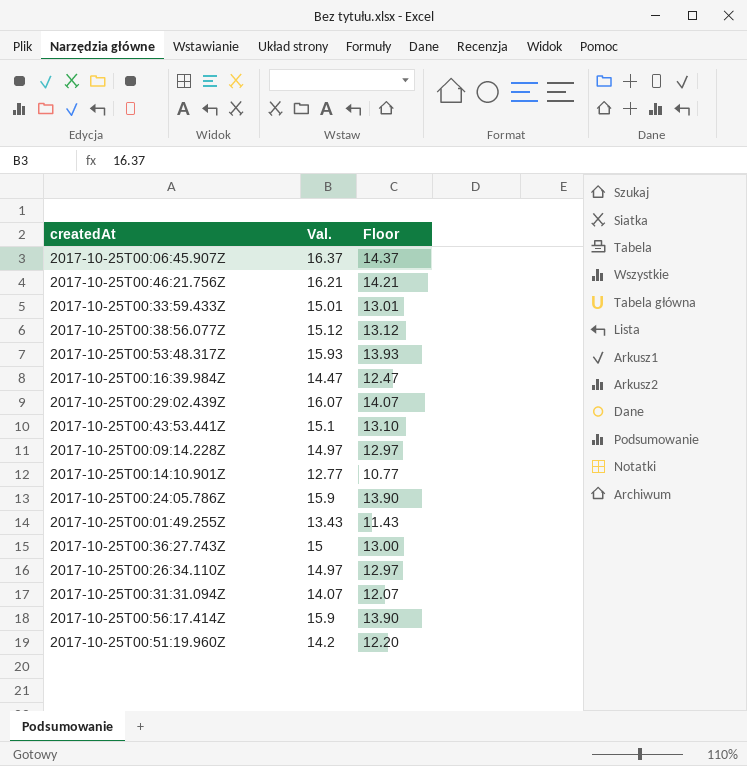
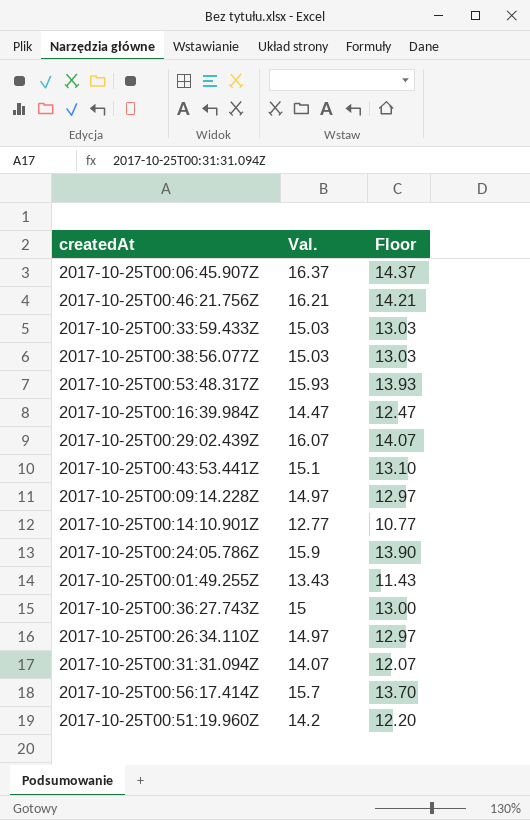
2017-10-25T00:33:59.433Z | Val.: 15.01 -> 15.03
2017-10-25T00:33:59.433Z | Floor: 13.01 -> 13.03
2017-10-25T00:38:56.077Z | Val.: 15.12 -> 15.03
2017-10-25T00:38:56.077Z | Floor: 13.12 -> 13.03
2017-10-25T00:56:17.414Z | Val.: 15.9 -> 15.7
2017-10-25T00:56:17.414Z | Floor: 13.90 -> 13.70

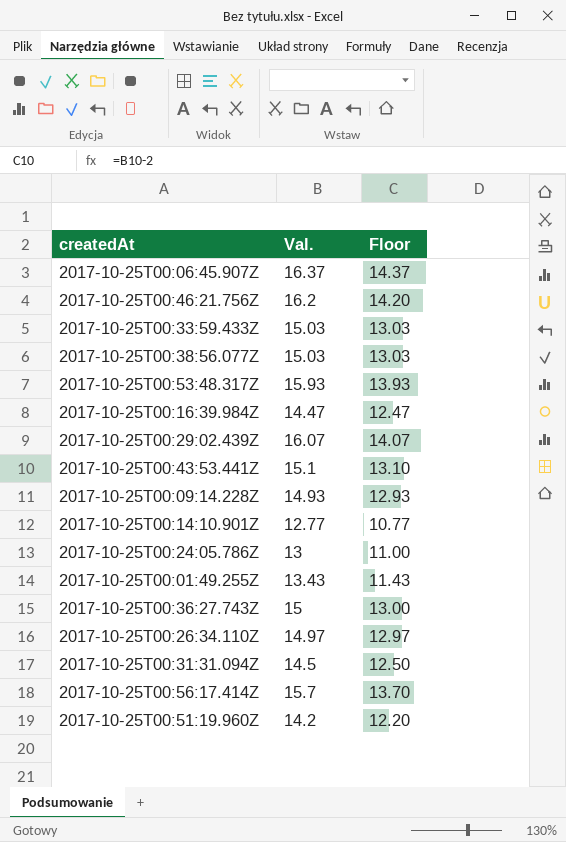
2017-10-25T00:46:21.756Z | Val.: 16.21 -> 16.2
2017-10-25T00:46:21.756Z | Floor: 14.21 -> 14.20
2017-10-25T00:09:14.228Z | Val.: 14.97 -> 14.93
2017-10-25T00:09:14.228Z | Floor: 12.97 -> 12.93
2017-10-25T00:24:05.786Z | Val.: 15.9 -> 13
2017-10-25T00:24:05.786Z | Floor: 13.90 -> 11.00
2017-10-25T00:31:31.094Z | Val.: 14.07 -> 14.5
2017-10-25T00:31:31.094Z | Floor: 12.07 -> 12.50

